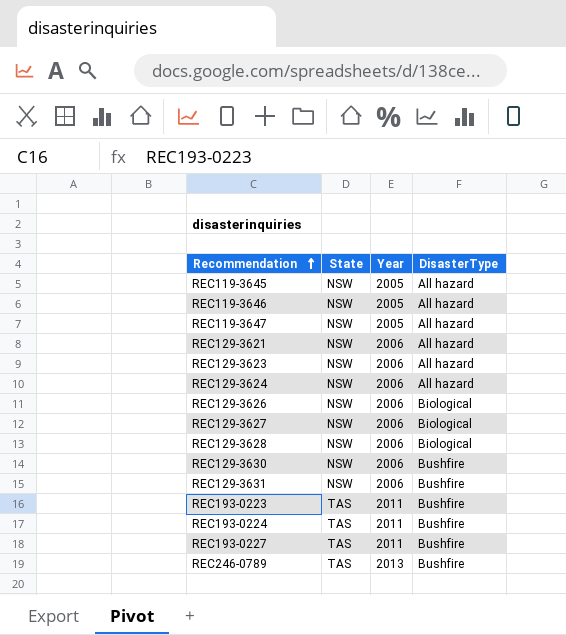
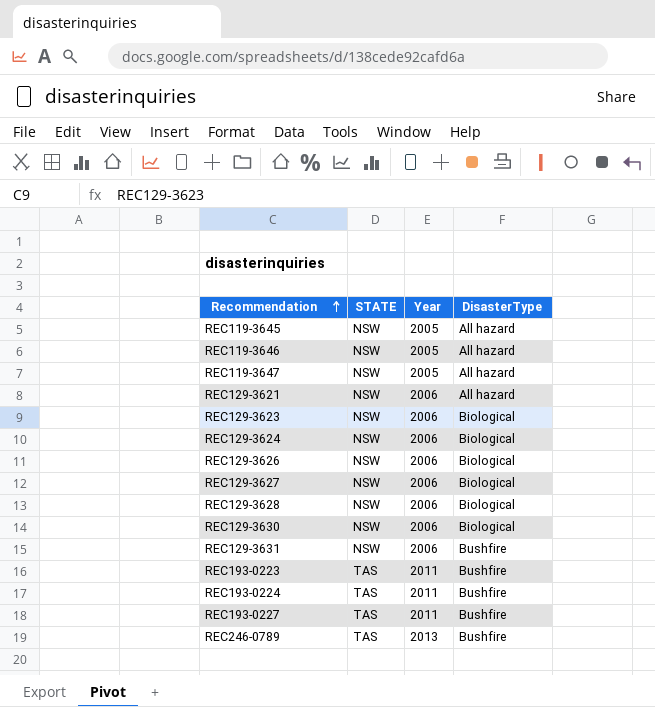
column name: State -> STATE
REC129-3623 | DisasterType: All hazard -> Biological
REC129-3624 | DisasterType: All hazard -> Biological
REC129-3630 | DisasterType: Bushfire -> Biological

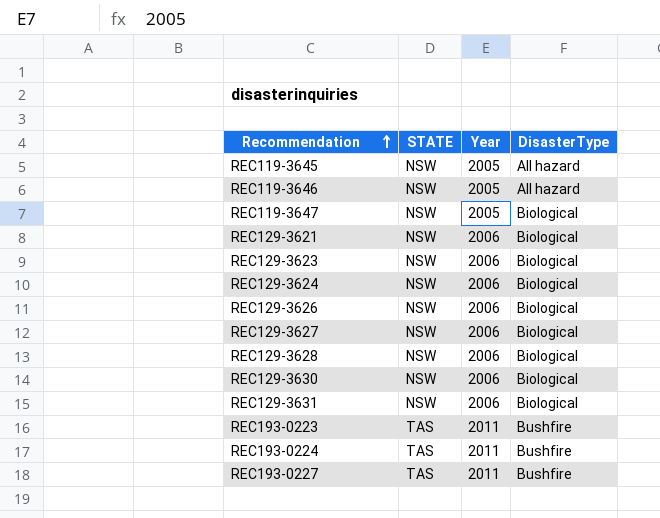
row REC246-0789: TAS | 2013 | Bushfire -> none
REC119-3647 | DisasterType: All hazard -> Biological
REC129-3621 | DisasterType: All hazard -> Biological
REC129-3631 | DisasterType: Bushfire -> Biological

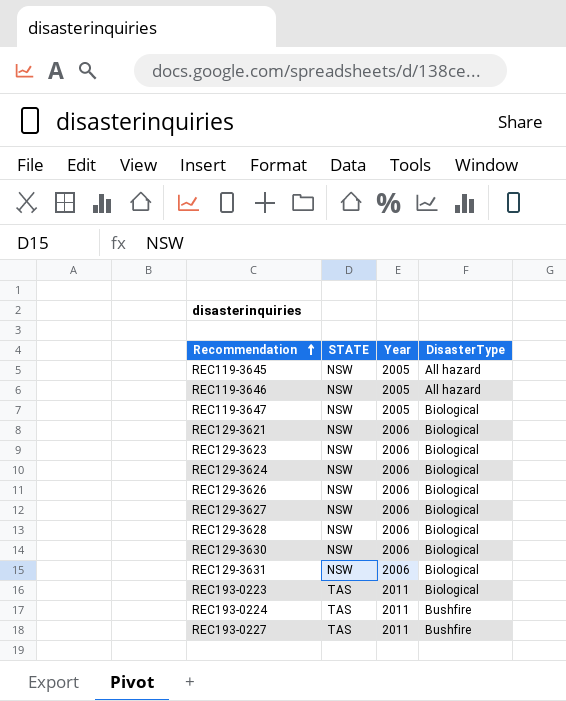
REC193-0223 | DisasterType: Bushfire -> Biological

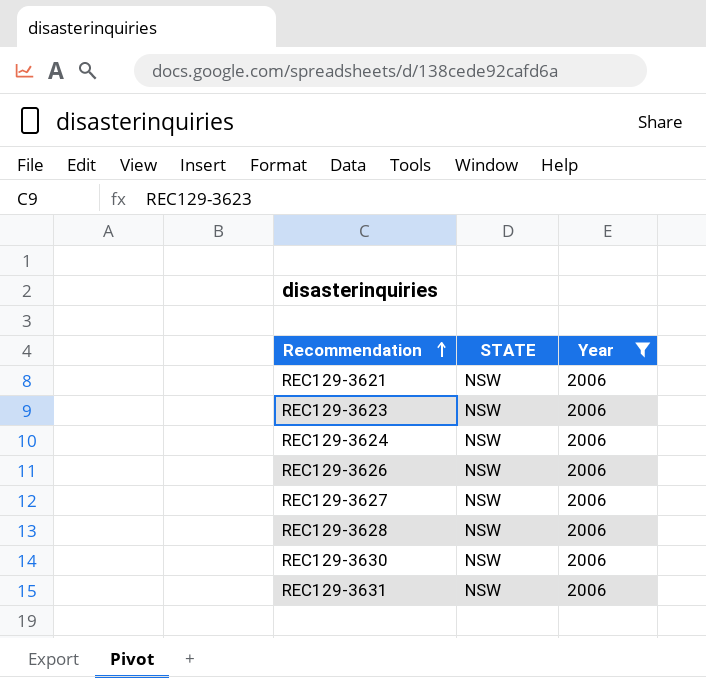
filter: none -> Year = 2006
column DisasterType | position: 4 -> none

